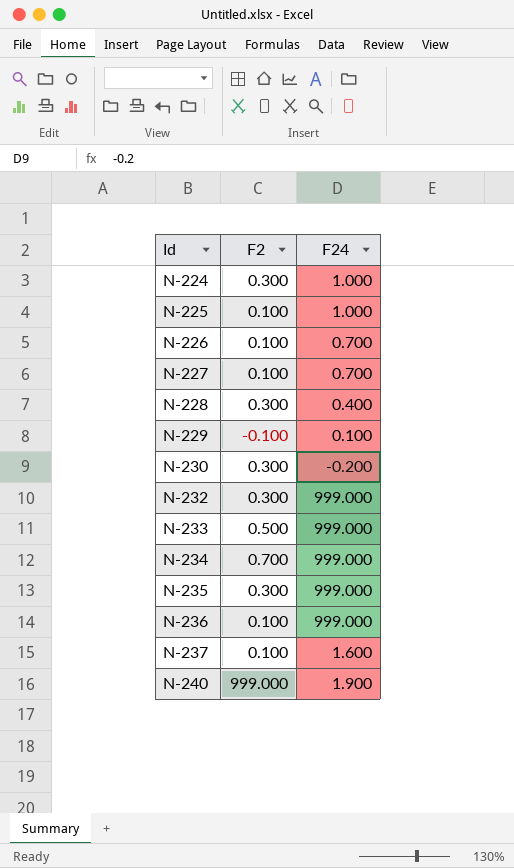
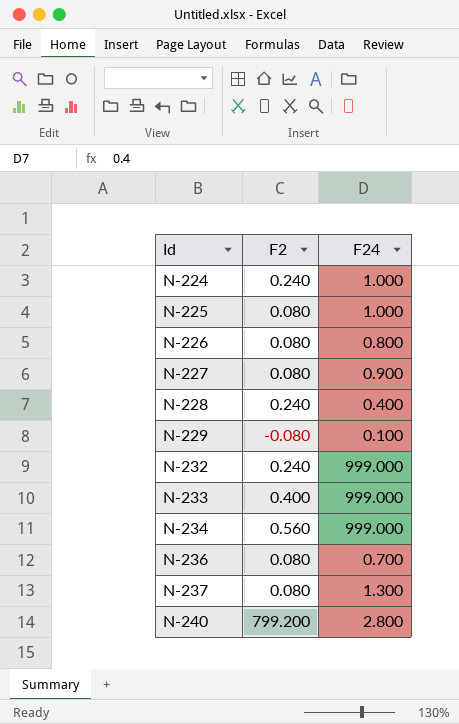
row N-230: 0.300 | -0.200 -> none
row N-235: 0.300 | 999.000 -> none
N-224 | F2: 0.300 -> 0.240
N-225 | F2: 0.100 -> 0.080
N-226 | F2: 0.100 -> 0.080
N-226 | F24: 0.700 -> 0.800
N-227 | F2: 0.100 -> 0.080
N-227 | F24: 0.700 -> 0.900
N-228 | F2: 0.300 -> 0.240
N-229 | F2: -0.100 -> -0.080
N-232 | F2: 0.300 -> 0.240
N-233 | F2: 0.500 -> 0.400
N-234 | F2: 0.700 -> 0.560
N-236 | F2: 0.100 -> 0.080
N-236 | F24: 999.000 -> 0.700
N-237 | F2: 0.100 -> 0.080
N-237 | F24: 1.600 -> 1.300
N-240 | F2: 999.000 -> 799.200
N-240 | F24: 1.900 -> 2.800

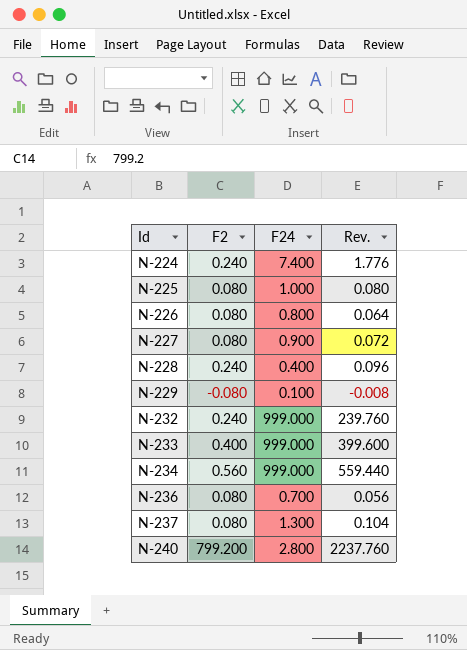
column Rev. | formula: none -> [F2] * [F24]
N-224 | F24: 1.000 -> 7.400

